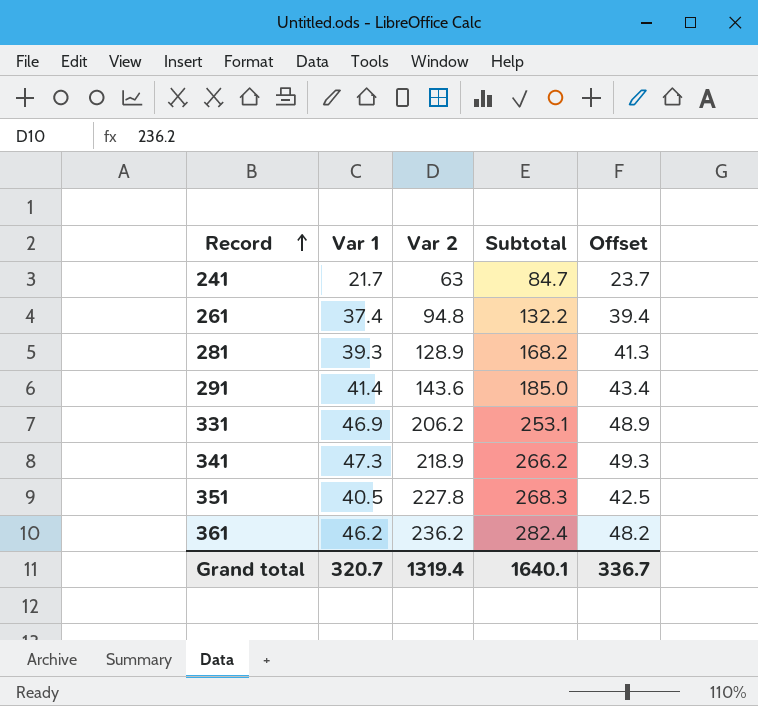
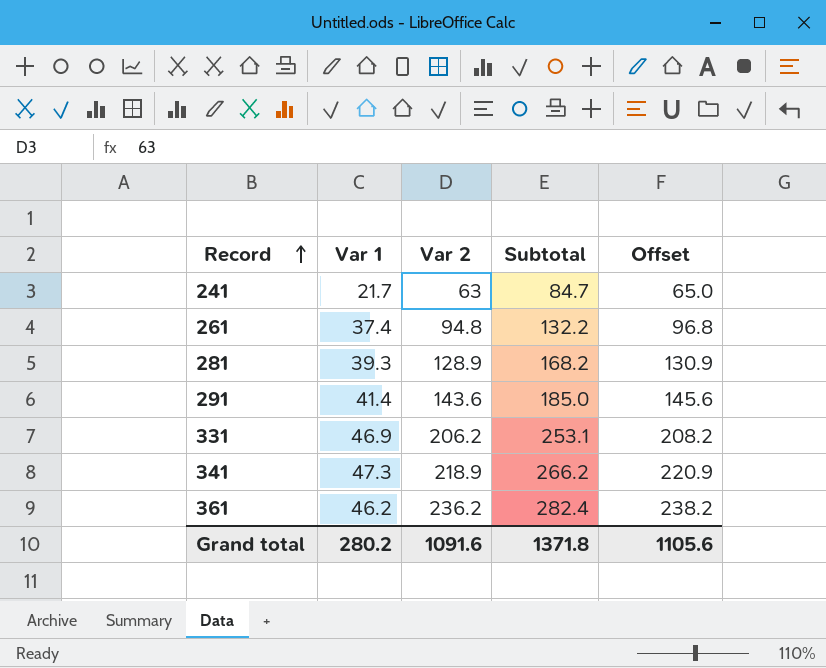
column Offset | formula: [Var 1] + 2 -> [Var 2] + 2
row 351: 40.5 | 227.8 | 268.3 | 42.5 -> none
Grand total | Var 1: 320.7 -> 280.2
Grand total | Var 2: 1319.4 -> 1091.6
Grand total | Subtotal: 1640.1 -> 1371.8
Grand total | Offset: 336.7 -> 1105.6

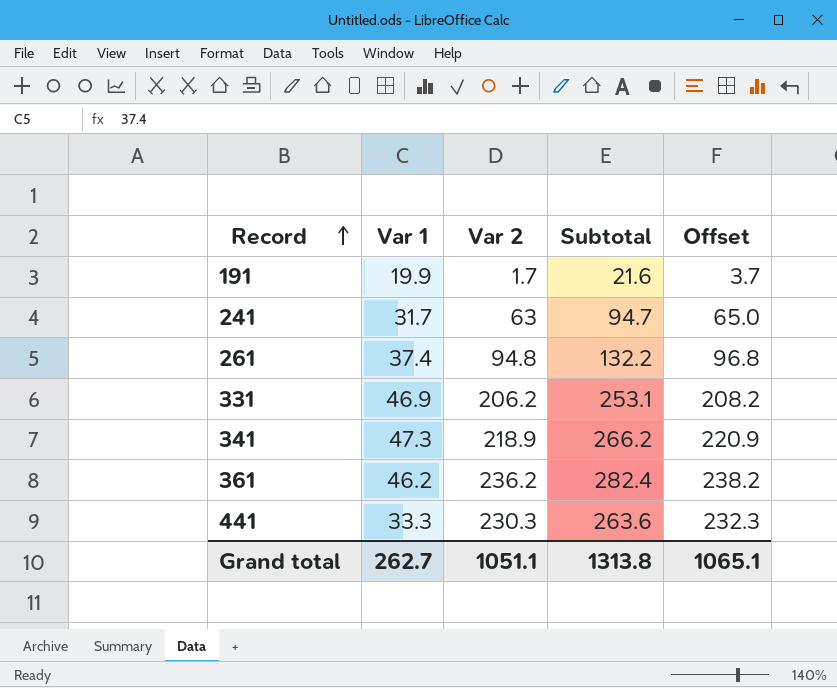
row 281: 39.3 | 128.9 | 168.2 | 130.9 -> none
row 291: 41.4 | 143.6 | 185.0 | 145.6 -> none
row 191: none -> 19.9 | 1.7 | 21.6 | 3.7
241 | Var 1: 21.7 -> 31.7
241 | Subtotal: 84.7 -> 94.7
row 441: none -> 33.3 | 230.3 | 263.6 | 232.3
Grand total | Var 1: 280.2 -> 262.7
Grand total | Var 2: 1091.6 -> 1051.1
Grand total | Subtotal: 1371.8 -> 1313.8
Grand total | Offset: 1105.6 -> 1065.1

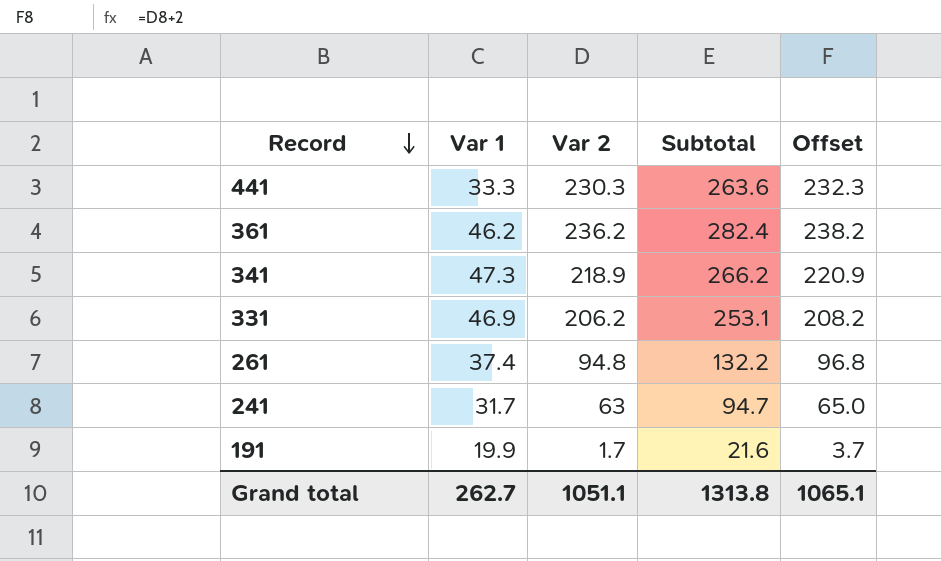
row order: Record ascending -> Record descending

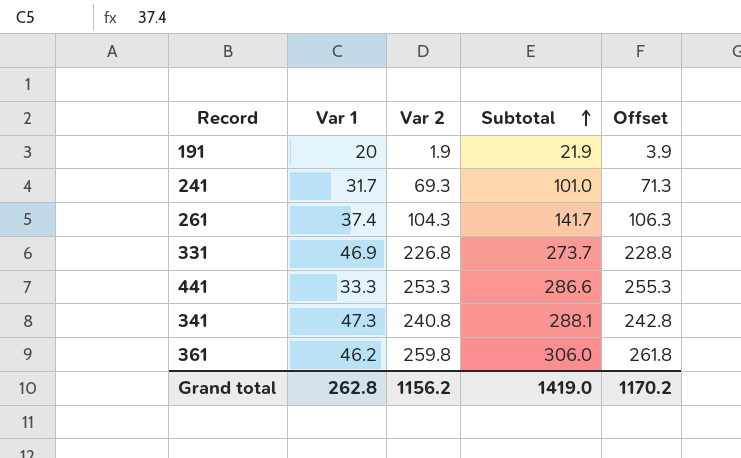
row order: Record descending -> Subtotal ascending
191 | Var 1: 19.9 -> 20
191 | Var 2: 1.7 -> 1.9
191 | Subtotal: 21.6 -> 21.9
191 | Offset: 3.7 -> 3.9
241 | Var 2: 63 -> 69.3
241 | Subtotal: 94.7 -> 101.0
241 | Offset: 65.0 -> 71.3
261 | Var 2: 94.8 -> 104.3
261 | Subtotal: 132.2 -> 141.7
261 | Offset: 96.8 -> 106.3
331 | Var 2: 206.2 -> 226.8
331 | Subtotal: 253.1 -> 273.7
331 | Offset: 208.2 -> 228.8
441 | Var 2: 230.3 -> 253.3
441 | Subtotal: 263.6 -> 286.6
441 | Offset: 232.3 -> 255.3
341 | Var 2: 218.9 -> 240.8
341 | Subtotal: 266.2 -> 288.1
341 | Offset: 220.9 -> 242.8
361 | Var 2: 236.2 -> 259.8
361 | Subtotal: 282.4 -> 306.0
361 | Offset: 238.2 -> 261.8
Grand total | Var 1: 262.7 -> 262.8
Grand total | Var 2: 1051.1 -> 1156.2
Grand total | Subtotal: 1313.8 -> 1419.0
Grand total | Offset: 1065.1 -> 1170.2

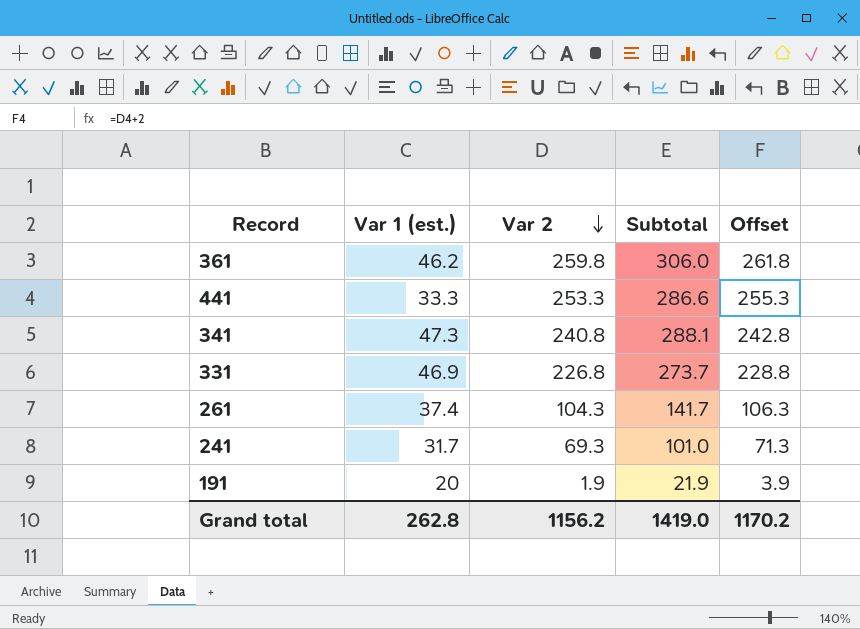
row order: Subtotal ascending -> Var 2 descending
column name: Var 1 -> Var 1 (est.)

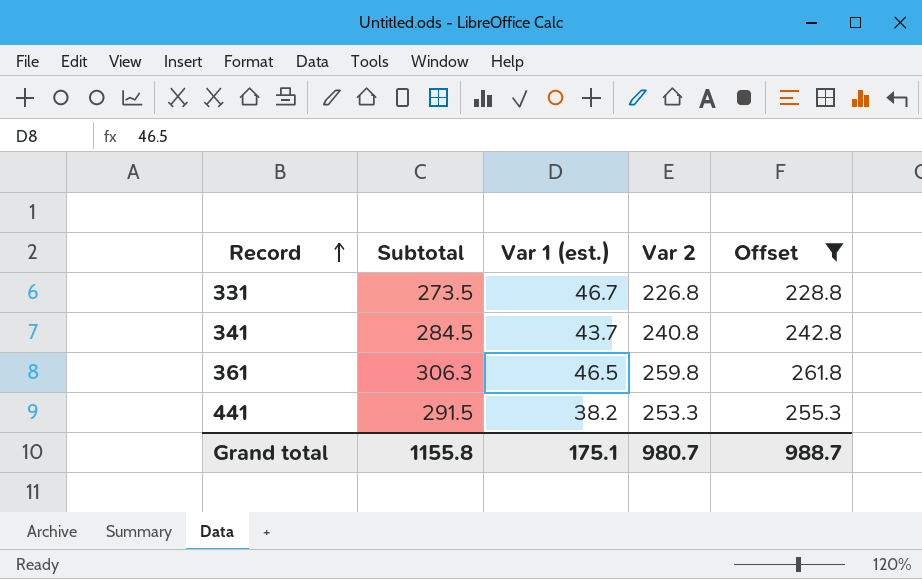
filter: none -> Offset >= 228.8
row order: Var 2 descending -> Record ascending
column Subtotal | position: 4 -> 2
331 | Subtotal: 273.7 -> 273.5
331 | Var 1 (est.): 46.9 -> 46.7
341 | Subtotal: 288.1 -> 284.5
341 | Var 1 (est.): 47.3 -> 43.7
361 | Subtotal: 306.0 -> 306.3
361 | Var 1 (est.): 46.2 -> 46.5
441 | Subtotal: 286.6 -> 291.5
441 | Var 1 (est.): 33.3 -> 38.2
Grand total | Subtotal: 1419.0 -> 1155.8
Grand total | Var 1 (est.): 262.8 -> 175.1
Grand total | Var 2: 1156.2 -> 980.7
Grand total | Offset: 1170.2 -> 988.7

